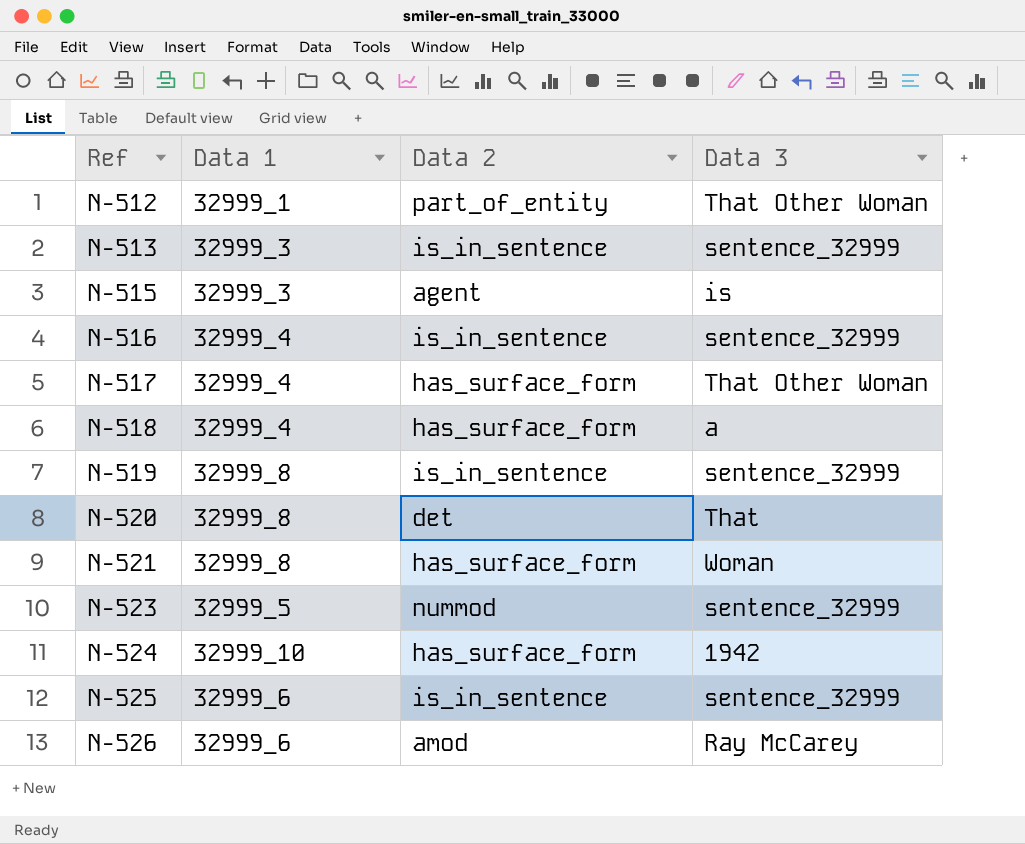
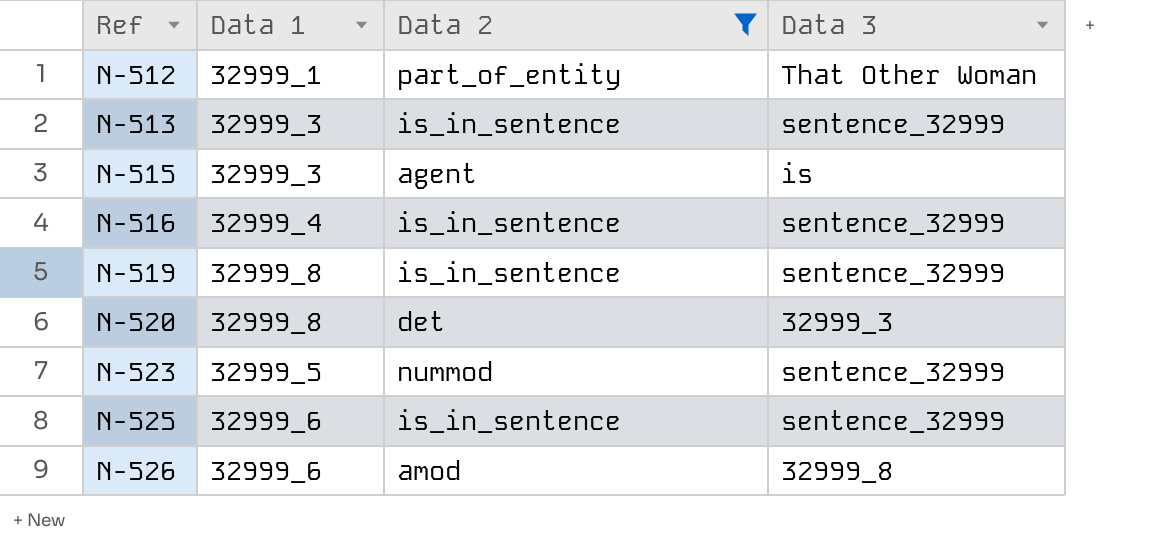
filter: none -> Data 2 != has_surface_form
N-520 | Data 3: That -> 32999_3
N-526 | Data 3: Ray McCarey -> 32999_8

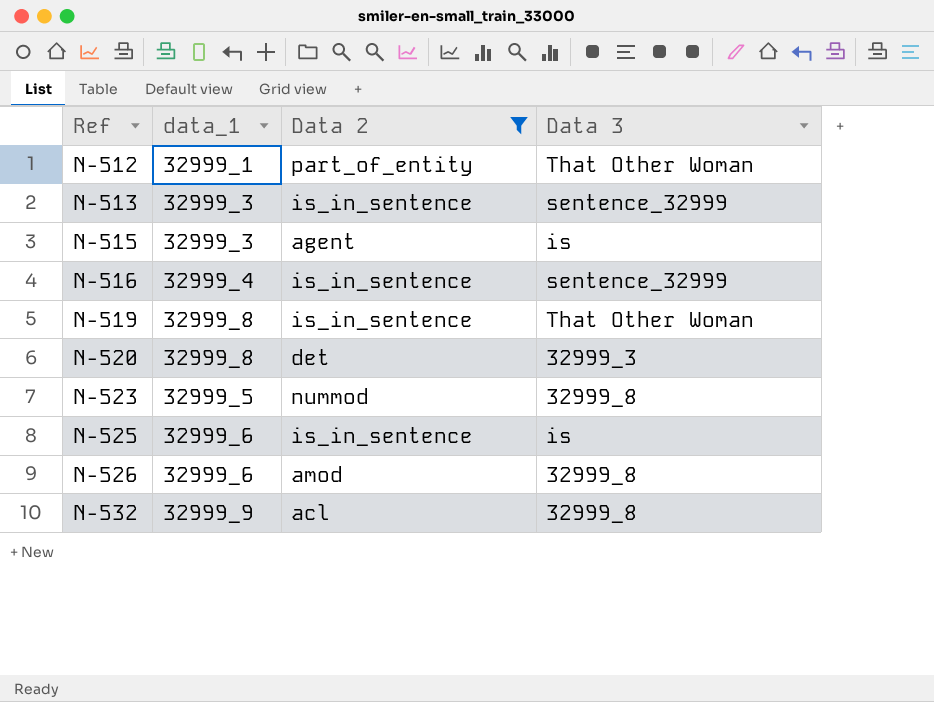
column name: Data 1 -> data_1
N-519 | Data 3: sentence_32999 -> That Other Woman
N-523 | Data 3: sentence_32999 -> 32999_8
N-525 | Data 3: sentence_32999 -> is
row N-532: none -> 32999_9 | acl | 32999_8

